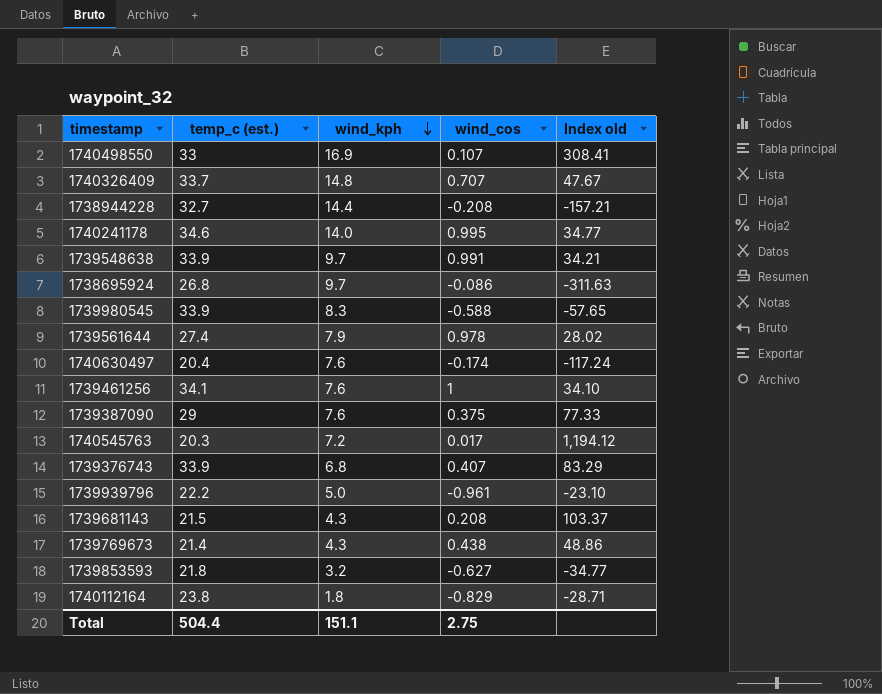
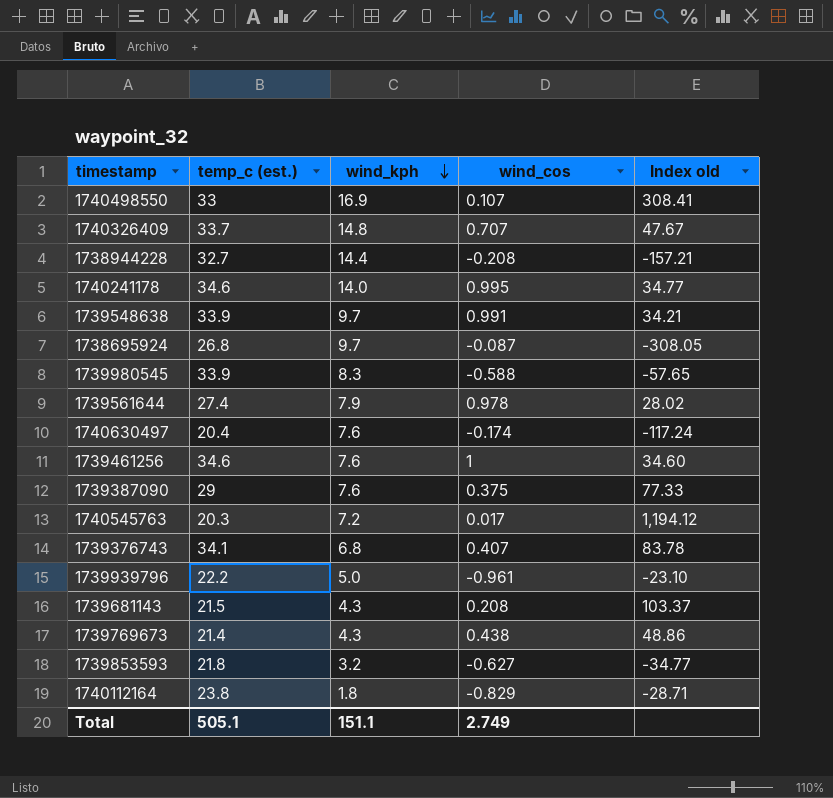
1738695924 | wind_cos: -0.086 -> -0.087
1738695924 | Index old: -311.63 -> -308.05
1739461256 | temp_c (est.): 34.1 -> 34.6
1739461256 | Index old: 34.10 -> 34.60
1739376743 | temp_c (est.): 33.9 -> 34.1
1739376743 | Index old: 83.29 -> 83.78
Total | temp_c (est.): 504.4 -> 505.1
Total | wind_cos: 2.75 -> 2.749

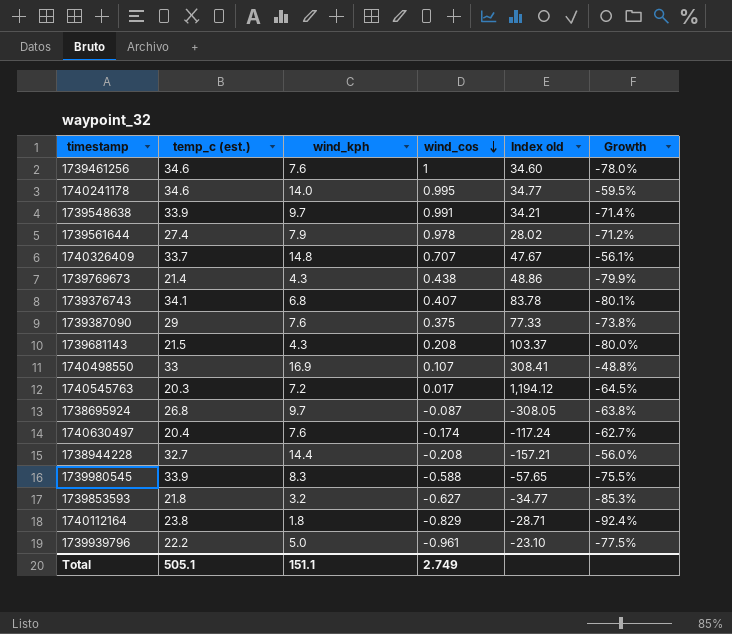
row order: wind_kph descending -> wind_cos descending
column Growth | formula: none -> ([wind_kph] - [temp_c (est.)]) / [temp_c (est.)]

